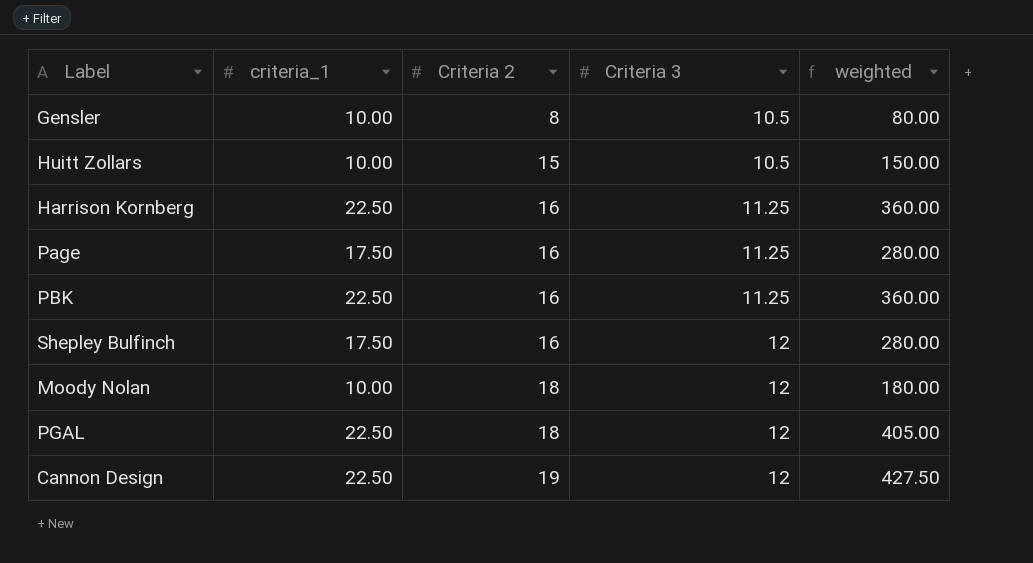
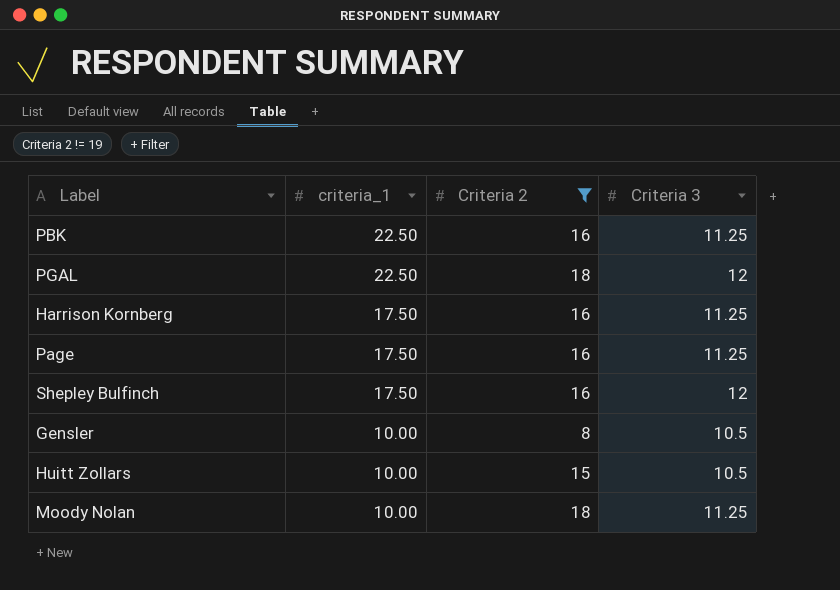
filter: none -> Criteria 2 != 19
row order: Criteria 2 ascending -> criteria_1 descending
column weighted | formula: [criteria_1] * [Criteria 2] -> none
Harrison Kornberg | criteria_1: 22.50 -> 17.50
Moody Nolan | Criteria 3: 12 -> 11.25

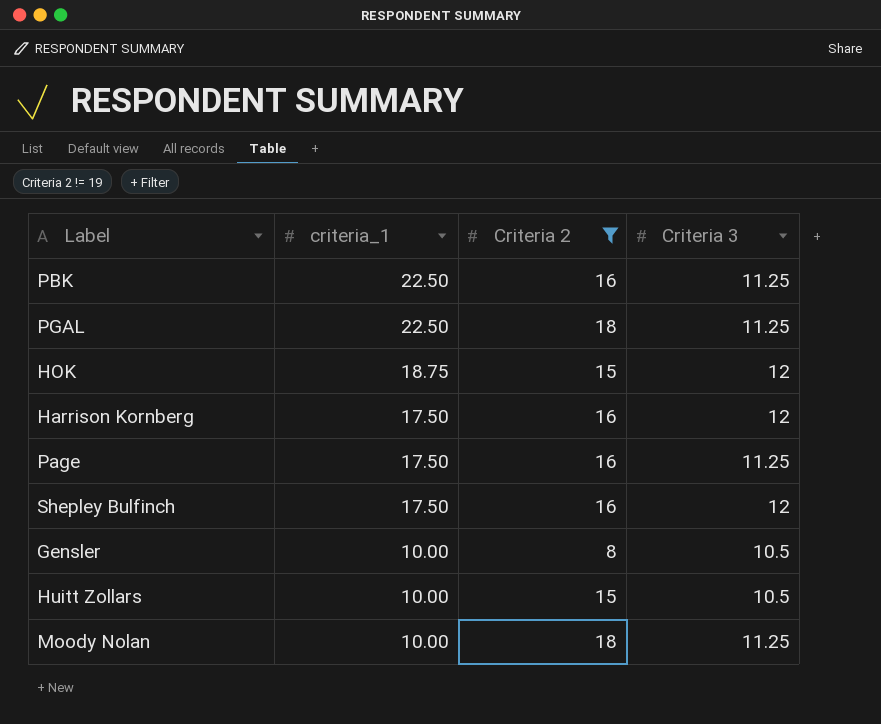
PGAL | Criteria 3: 12 -> 11.25
row HOK: none -> 18.75 | 15 | 12
Harrison Kornberg | Criteria 3: 11.25 -> 12

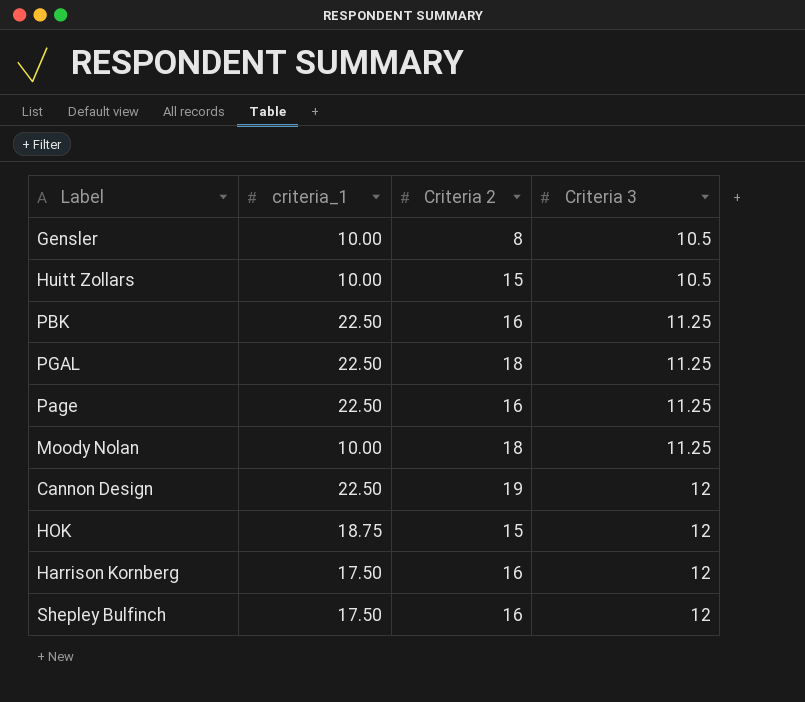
filter: Criteria 2 != 19 -> none
row order: criteria_1 descending -> Criteria 3 ascending
Page | criteria_1: 17.50 -> 22.50

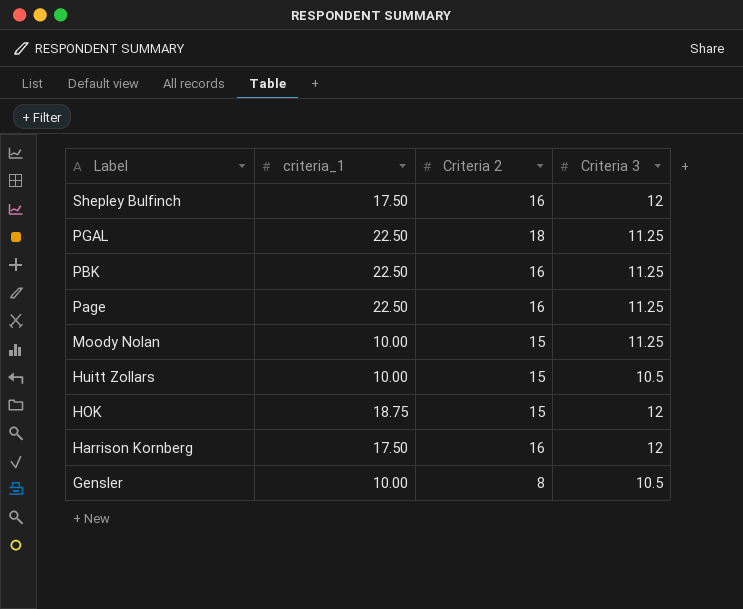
row order: Criteria 3 ascending -> Label descending
row Cannon Design: 22.50 | 19 | 12 -> none
Moody Nolan | Criteria 2: 18 -> 15

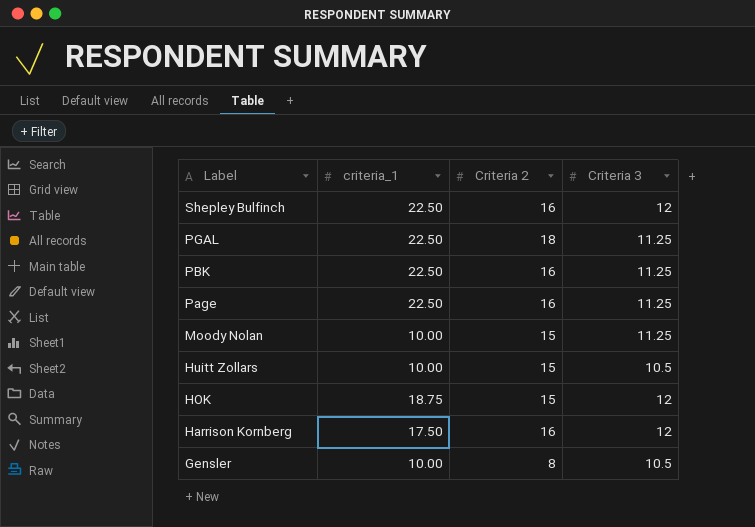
Shepley Bulfinch | criteria_1: 17.50 -> 22.50

